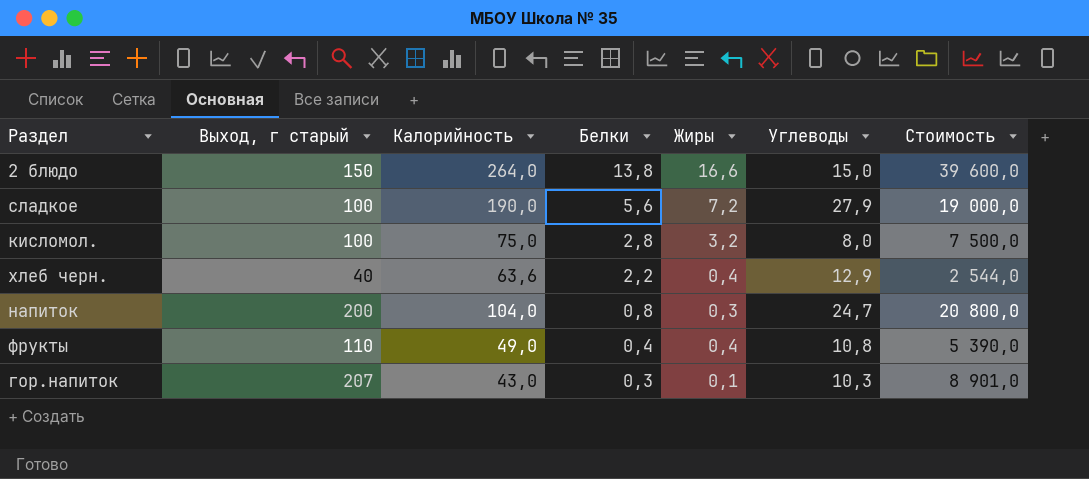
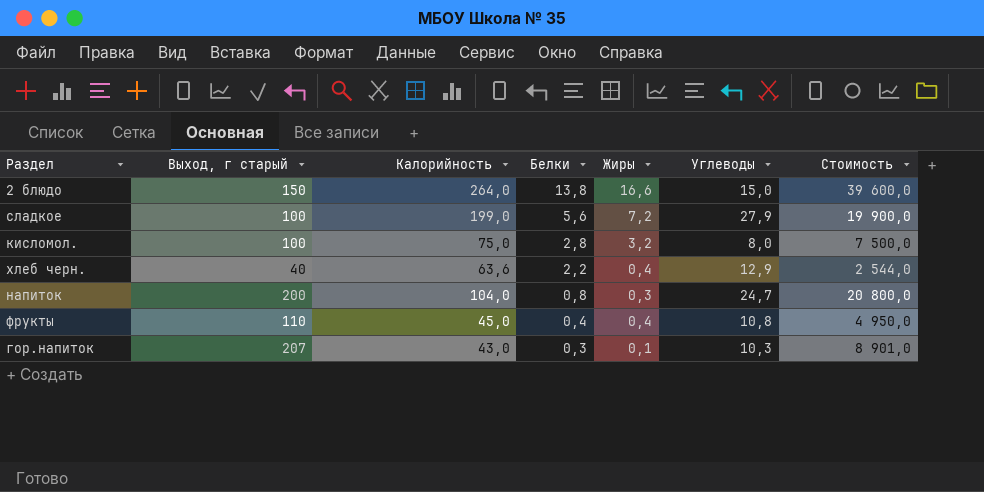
сладкое | Калорийность: 190,0 -> 199,0
сладкое | Стоимость: 19 000,0 -> 19 900,0
фрукты | Калорийность: 49,0 -> 45,0
фрукты | Стоимость: 5 390,0 -> 4 950,0

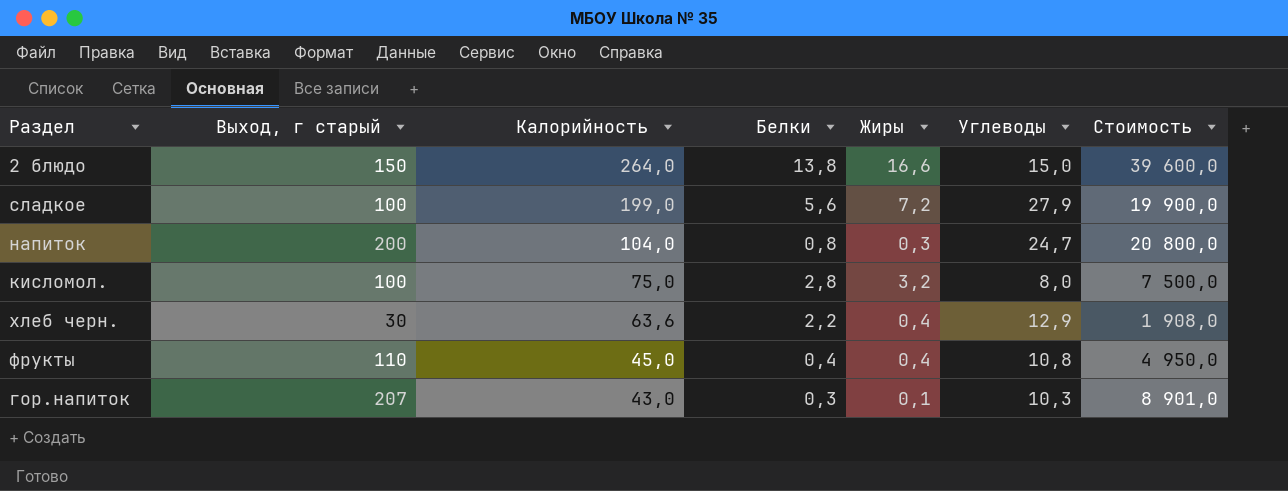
row order: Белки descending -> Калорийность descending
хлеб черн. | Выход, г старый: 40 -> 30
хлеб черн. | Стоимость: 2 544,0 -> 1 908,0

